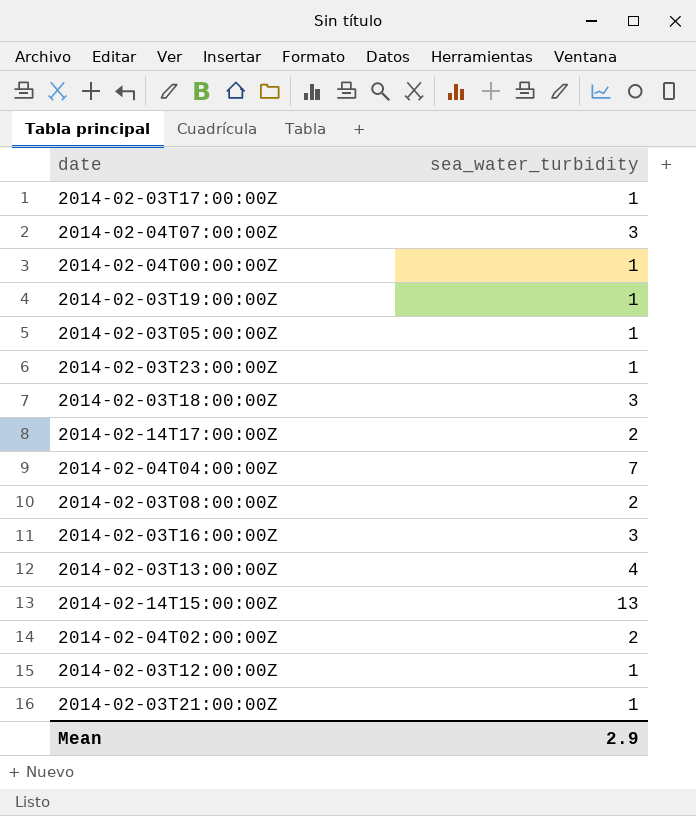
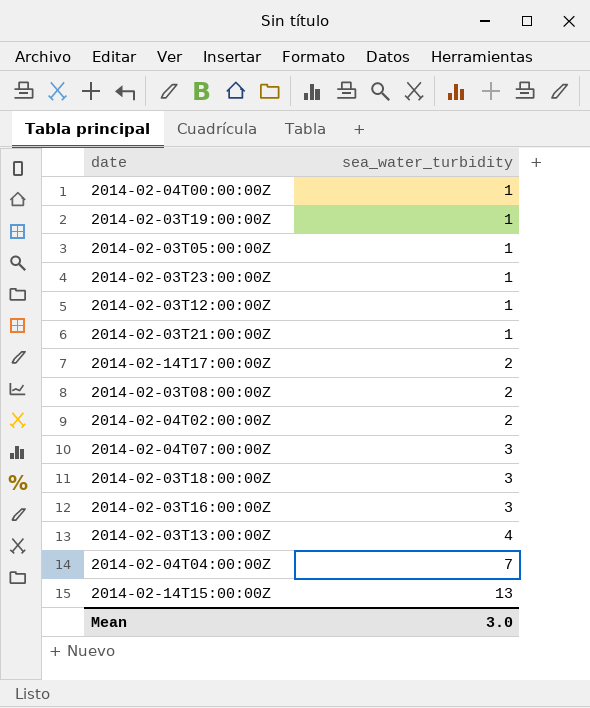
row order: none -> sea_water_turbidity ascending
row 2014-02-03T17:00:00Z: 1 -> none
Mean | sea_water_turbidity: 2.9 -> 3.0

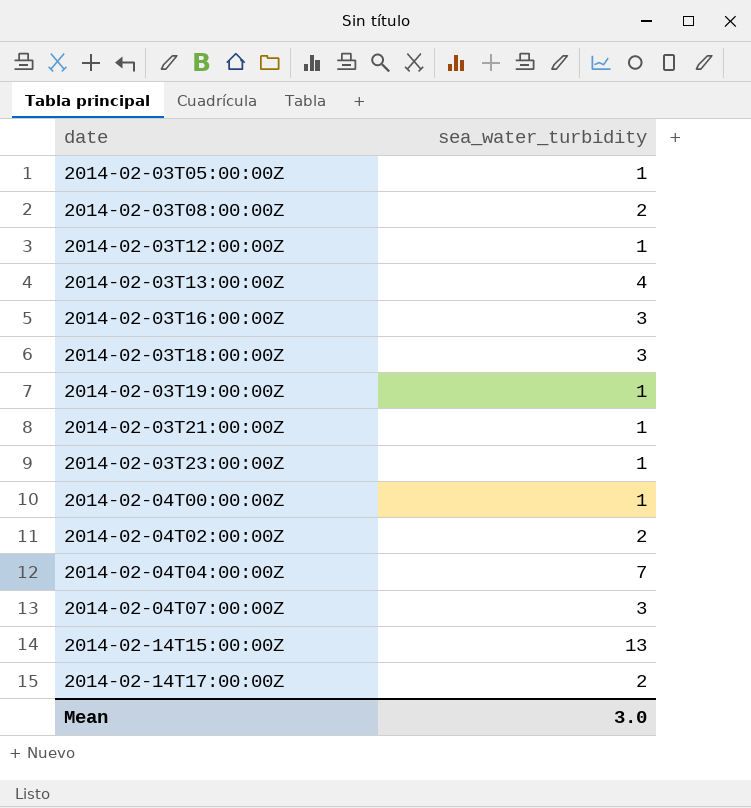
row order: sea_water_turbidity ascending -> date ascending

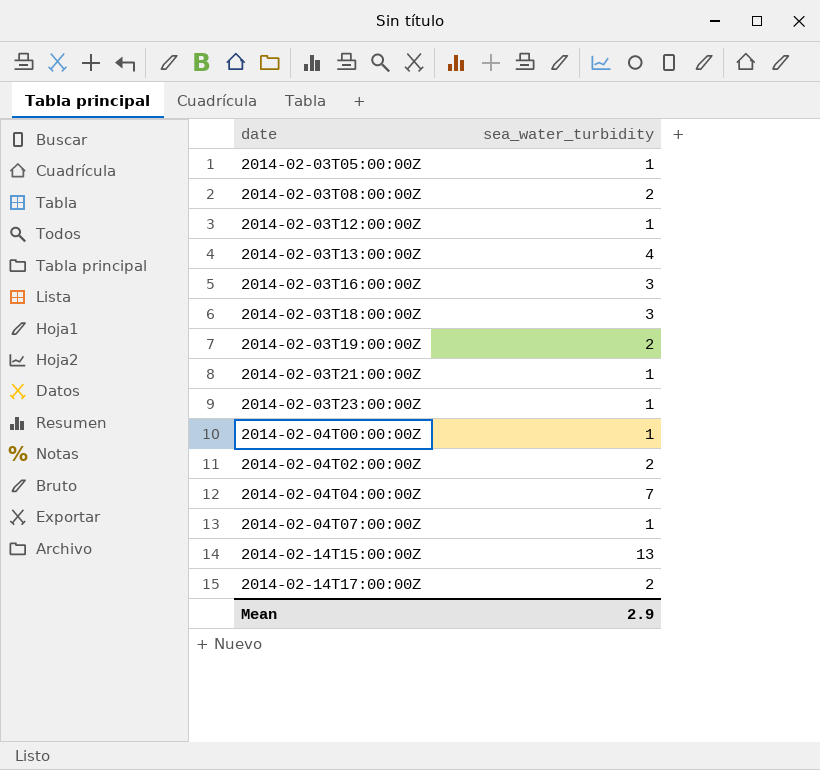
2014-02-03T19:00:00Z | sea_water_turbidity: 1 -> 2
2014-02-04T07:00:00Z | sea_water_turbidity: 3 -> 1
Mean | sea_water_turbidity: 3.0 -> 2.9

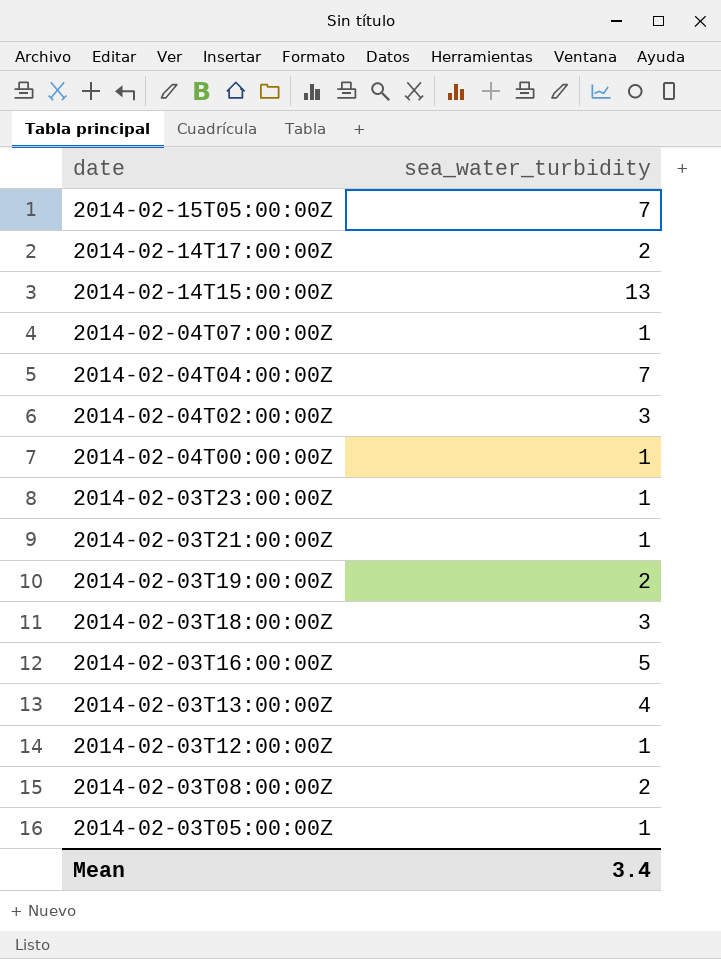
row order: date ascending -> date descending
row 2014-02-15T05:00:00Z: none -> 7
2014-02-04T02:00:00Z | sea_water_turbidity: 2 -> 3
2014-02-03T16:00:00Z | sea_water_turbidity: 3 -> 5
Mean | sea_water_turbidity: 2.9 -> 3.4

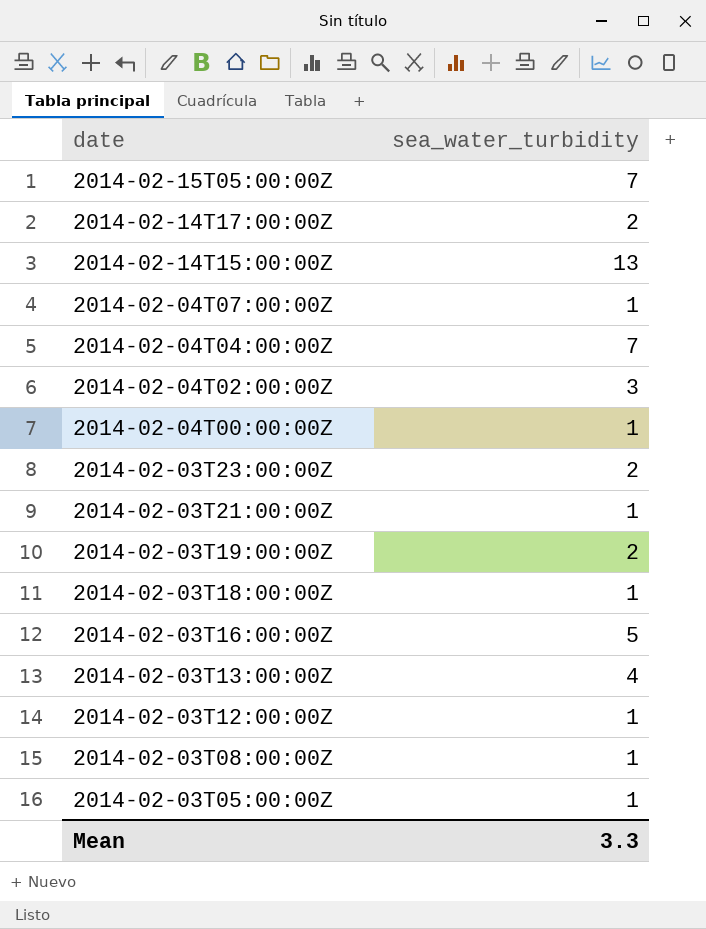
2014-02-03T23:00:00Z | sea_water_turbidity: 1 -> 2
2014-02-03T18:00:00Z | sea_water_turbidity: 3 -> 1
2014-02-03T08:00:00Z | sea_water_turbidity: 2 -> 1
Mean | sea_water_turbidity: 3.4 -> 3.3

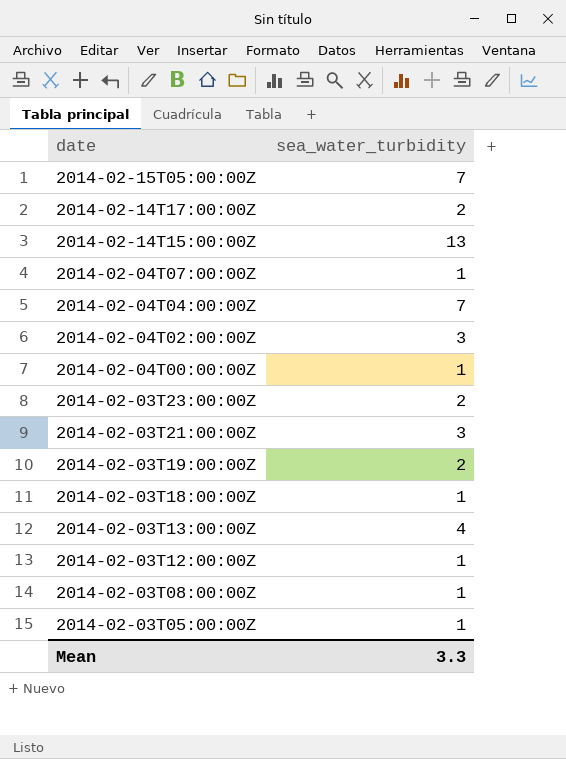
row 2014-02-03T16:00:00Z: 5 -> none
2014-02-03T21:00:00Z | sea_water_turbidity: 1 -> 3

